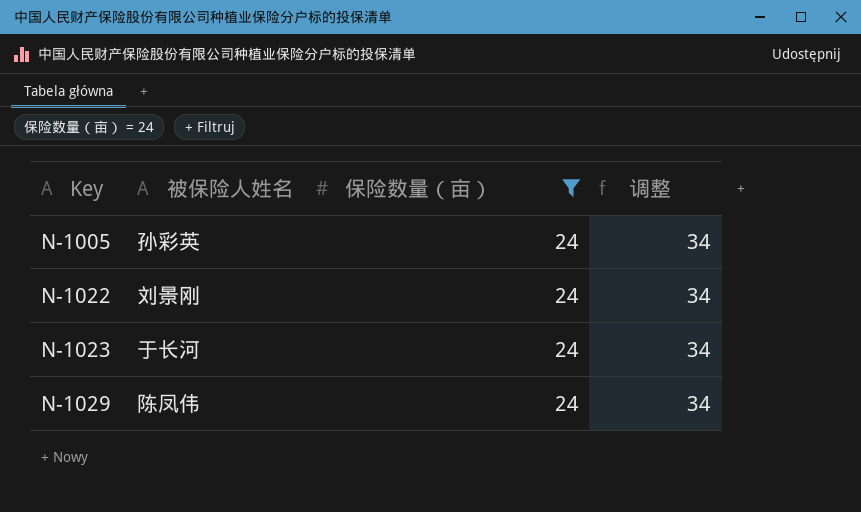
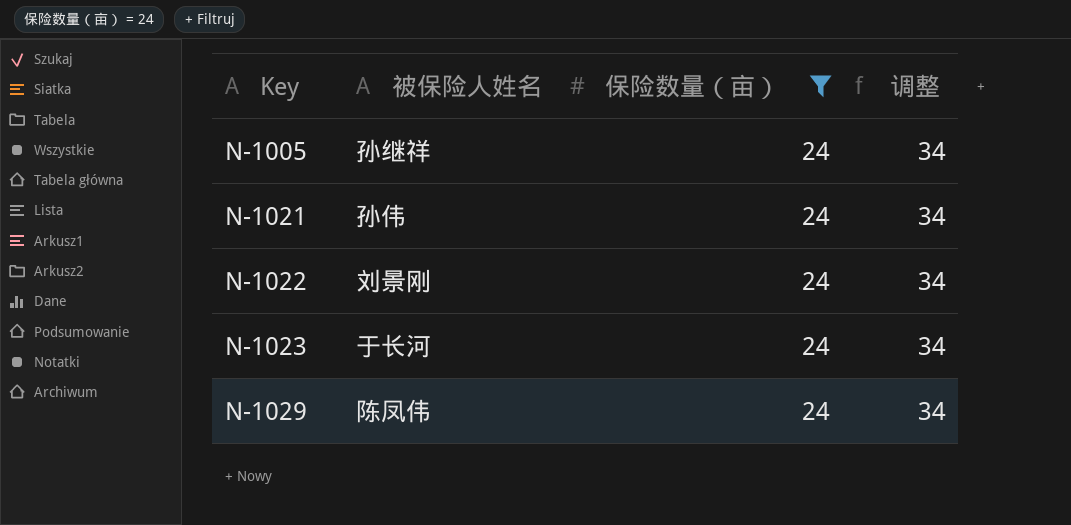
N-1005 | 被保险人姓名: 孙彩英 -> 孙继祥
row N-1021: none -> 孙伟 | 24 | 34

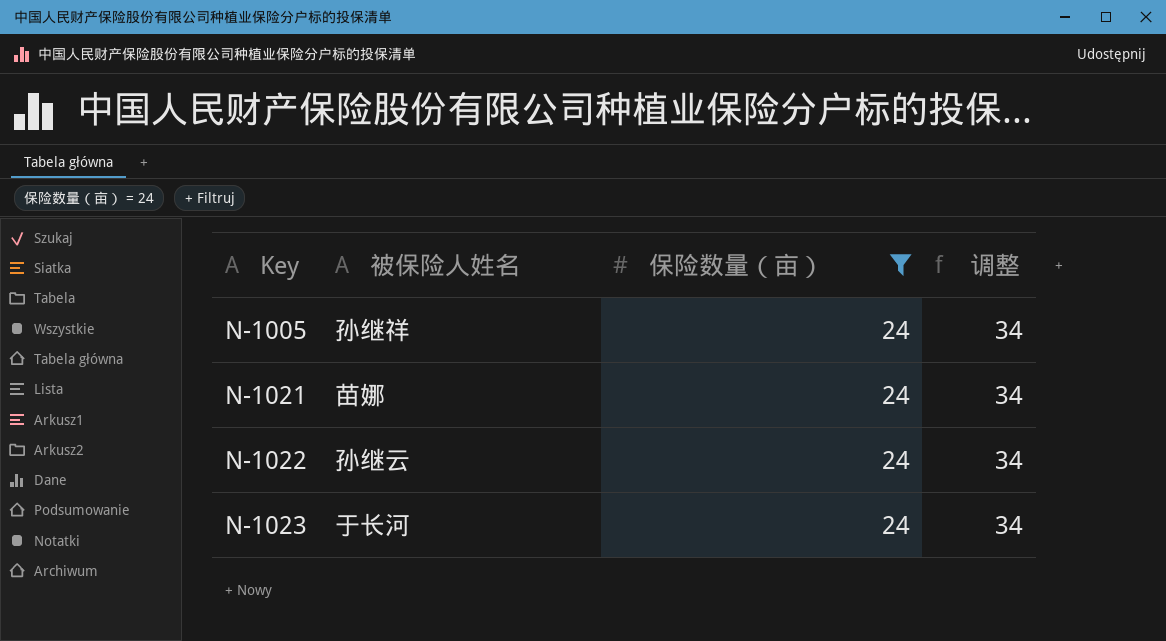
row N-1029: 陈凤伟 | 24 | 34 -> none
N-1021 | 被保险人姓名: 孙伟 -> 苗娜
N-1022 | 被保险人姓名: 刘景刚 -> 孙继云

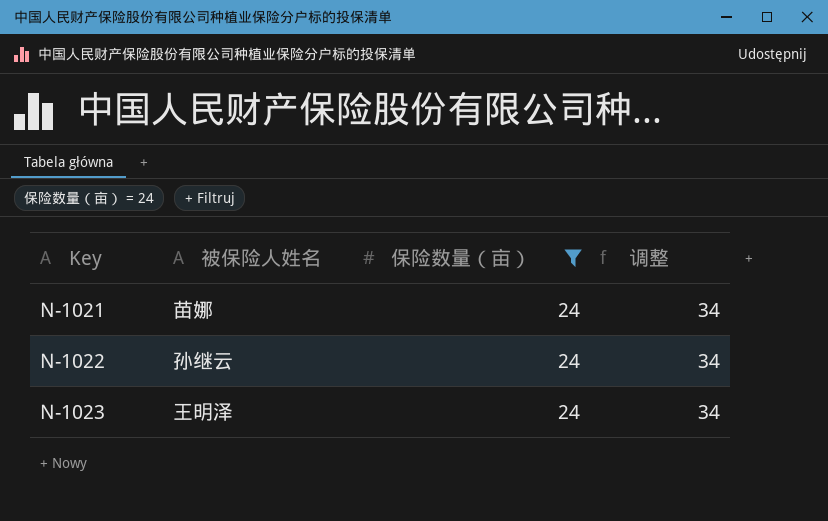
row N-1005: 孙继祥 | 24 | 34 -> none
N-1023 | 被保险人姓名: 于长河 -> 王明泽

